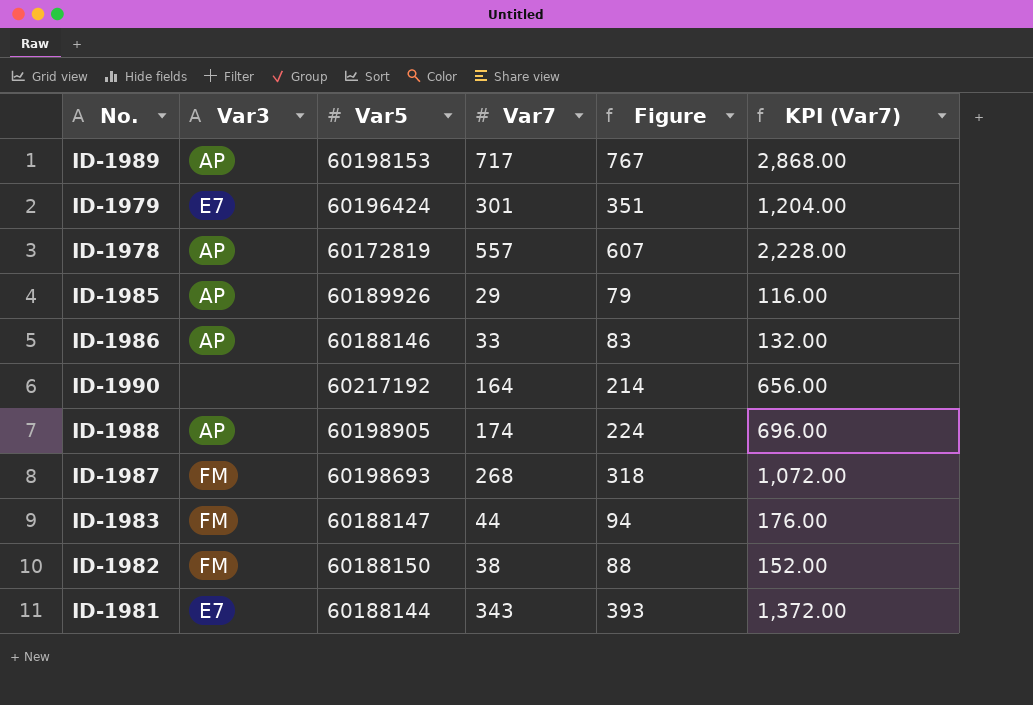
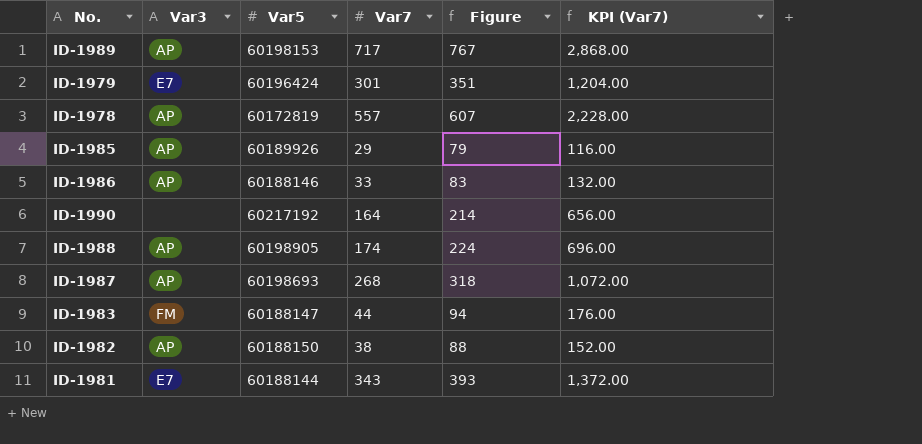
ID-1987 | Var3: FM -> AP
ID-1982 | Var3: FM -> AP

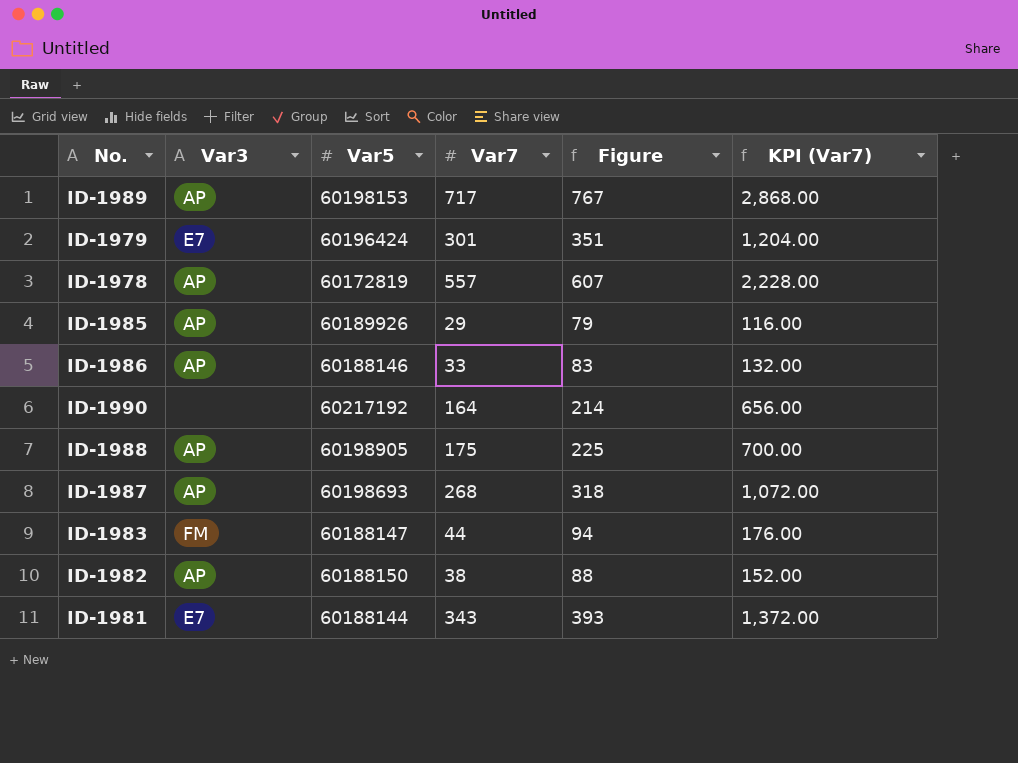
ID-1988 | Var7: 174 -> 175
ID-1988 | Figure: 224 -> 225
ID-1988 | KPI (Var7): 696.00 -> 700.00

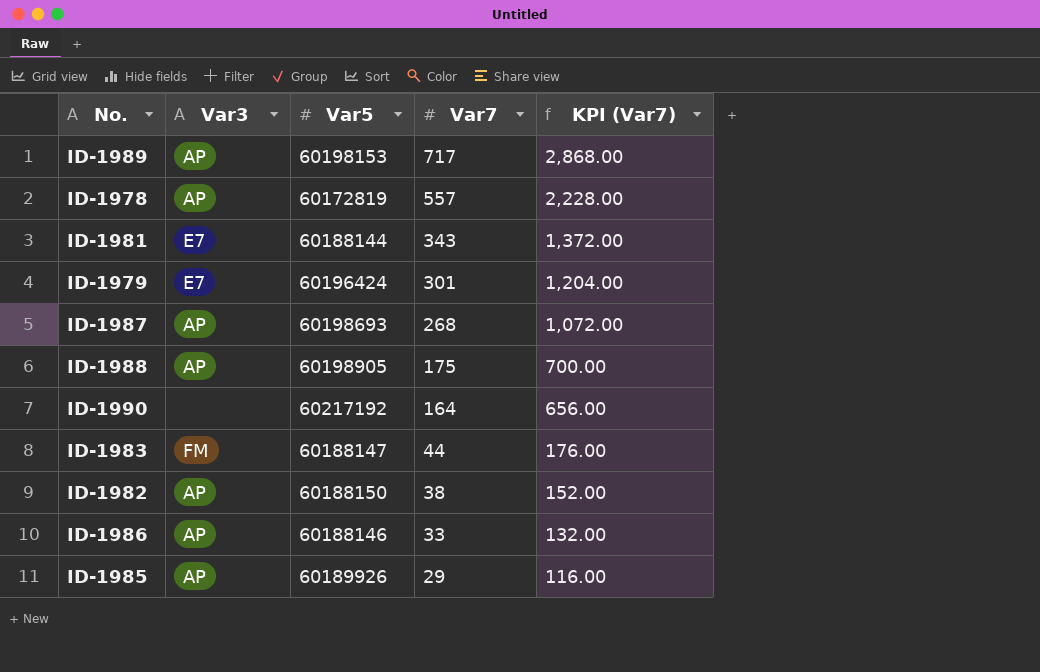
row order: none -> Var7 descending
column Figure | formula: [Var7] + 50 -> none

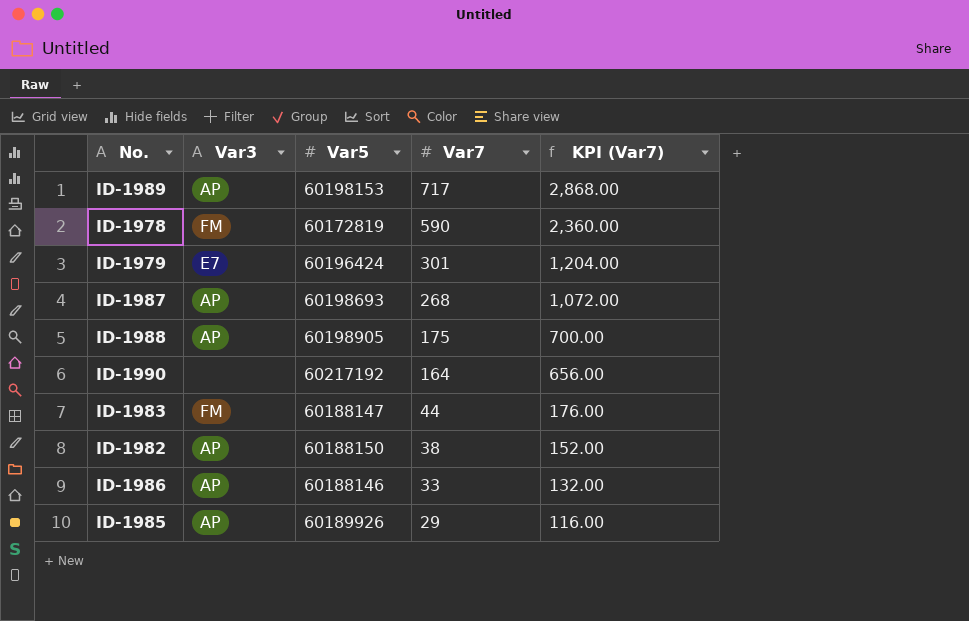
row ID-1981: E7 | 60188144 | 343 | 1,372.00 -> none
ID-1978 | Var3: AP -> FM
ID-1978 | Var7: 557 -> 590
ID-1978 | KPI (Var7): 2,228.00 -> 2,360.00

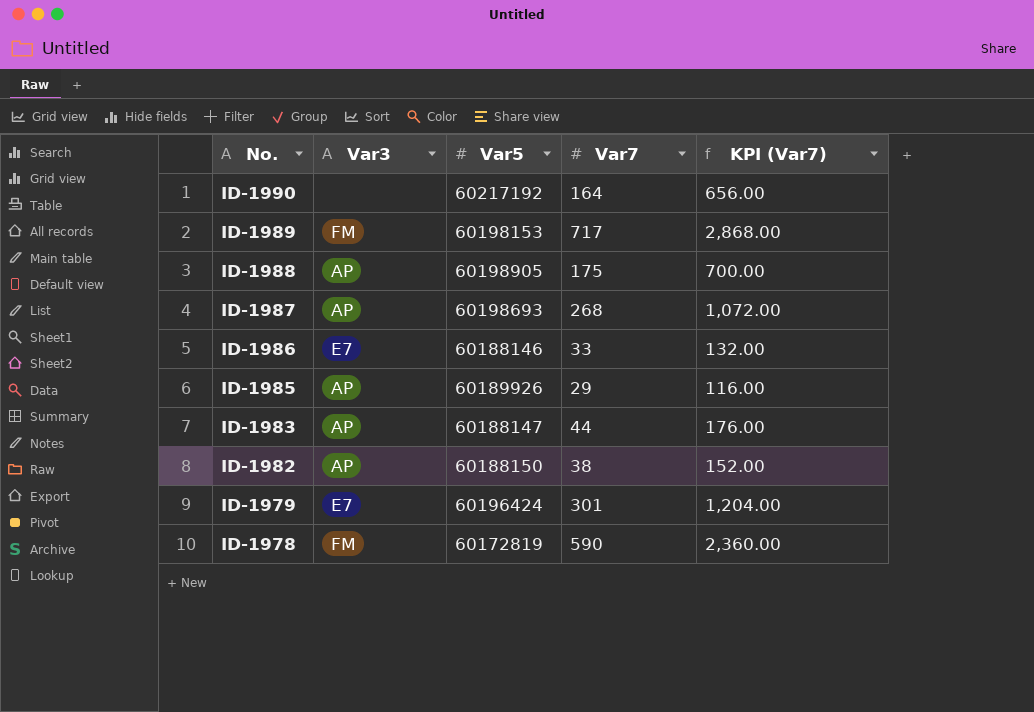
row order: Var7 descending -> No. descending
ID-1989 | Var3: AP -> FM
ID-1986 | Var3: AP -> E7
ID-1983 | Var3: FM -> AP

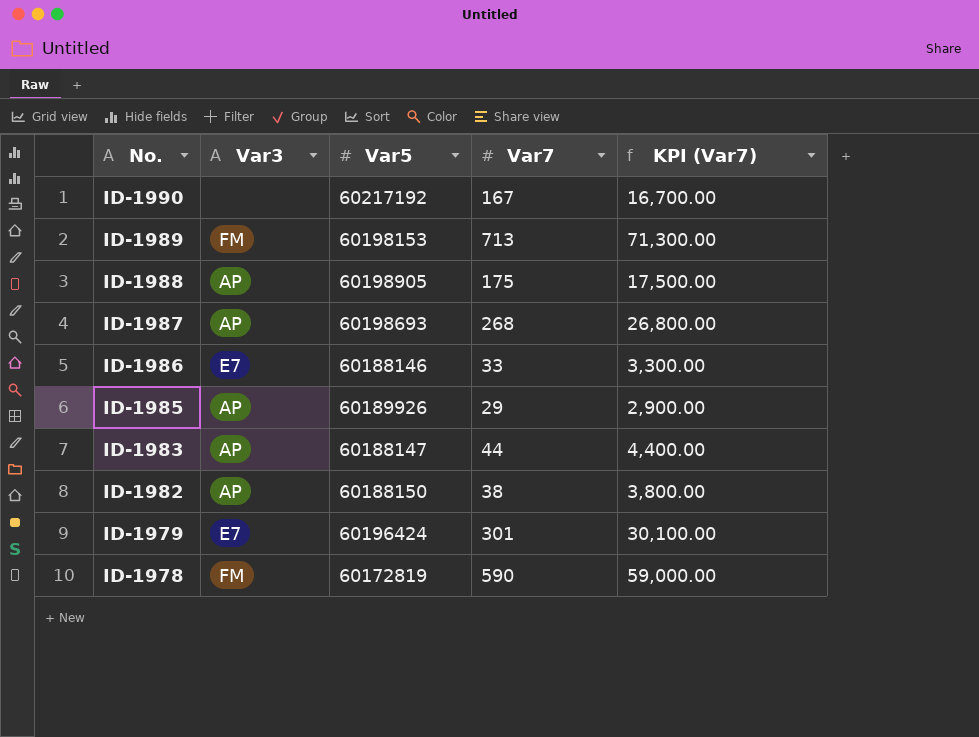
column KPI (Var7) | formula: [Var7] * 4 -> [Var7] * 100
ID-1990 | Var7: 164 -> 167
ID-1989 | Var7: 717 -> 713

